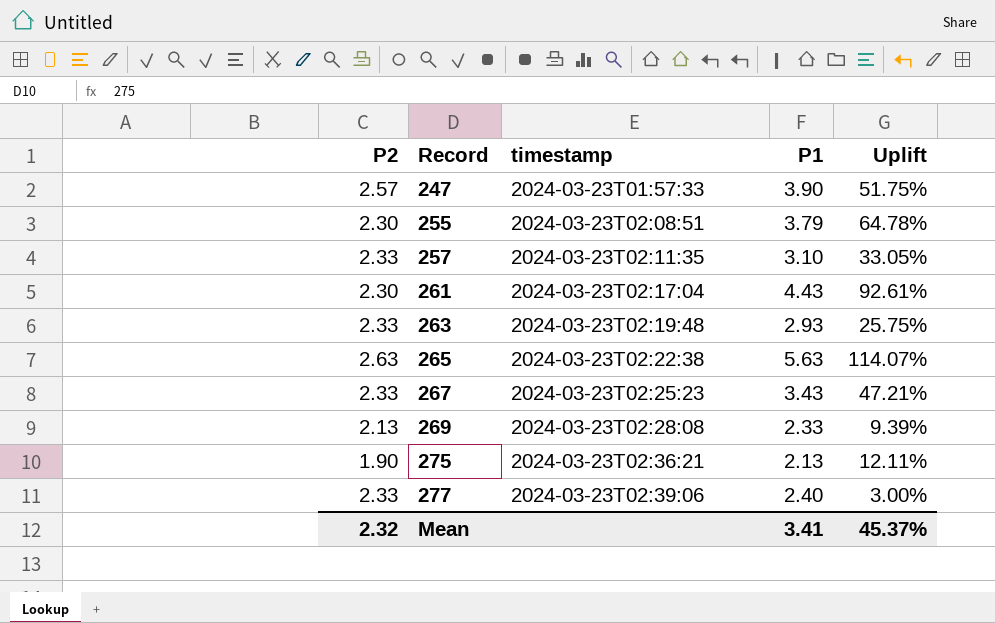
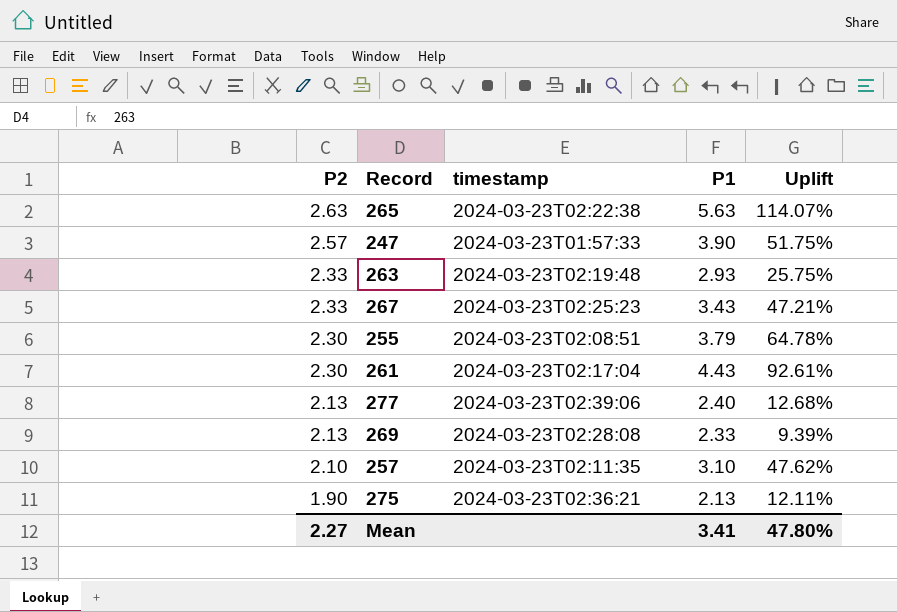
row order: Record ascending -> P2 descending
277 | P2: 2.33 -> 2.13
277 | Uplift: 3.00% -> 12.68%
257 | P2: 2.33 -> 2.10
257 | Uplift: 33.05% -> 47.62%
Mean | P2: 2.32 -> 2.27
Mean | Uplift: 45.37% -> 47.80%

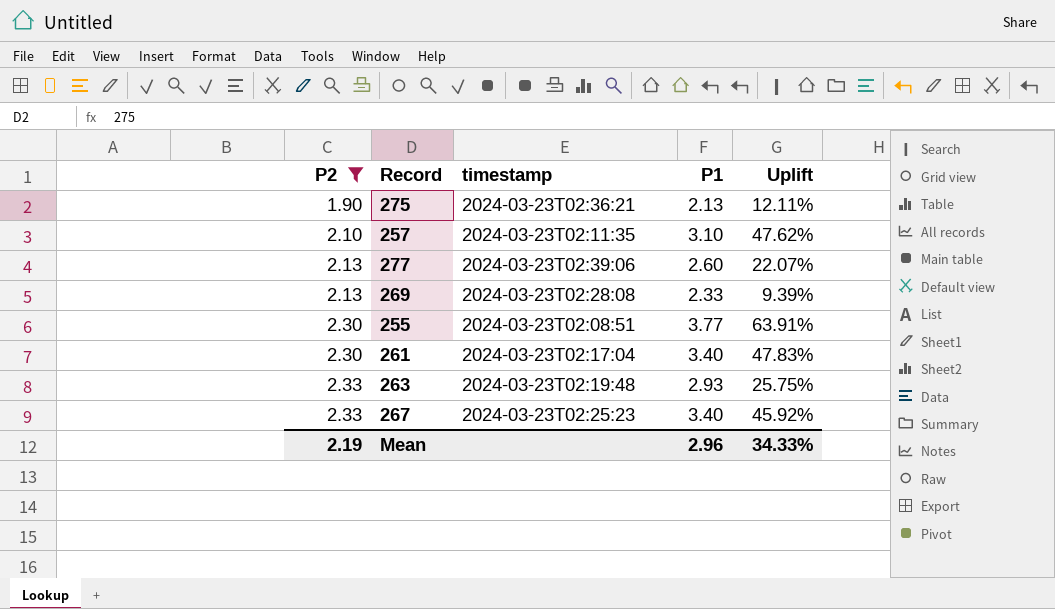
filter: none -> P2 <= 2.33
row order: P2 descending -> P2 ascending
277 | P1: 2.40 -> 2.60
277 | Uplift: 12.68% -> 22.07%
255 | P1: 3.79 -> 3.77
255 | Uplift: 64.78% -> 63.91%
261 | P1: 4.43 -> 3.40
261 | Uplift: 92.61% -> 47.83%
267 | P1: 3.43 -> 3.40
267 | Uplift: 47.21% -> 45.92%
Mean | P2: 2.27 -> 2.19
Mean | P1: 3.41 -> 2.96
Mean | Uplift: 47.80% -> 34.33%

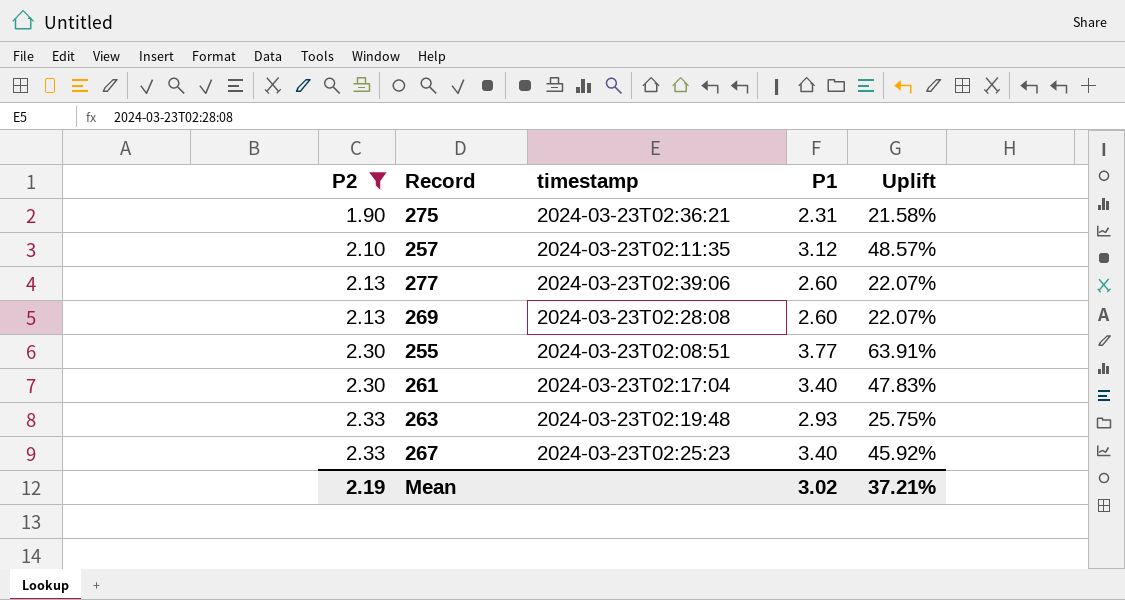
275 | P1: 2.13 -> 2.31
275 | Uplift: 12.11% -> 21.58%
257 | P1: 3.10 -> 3.12
257 | Uplift: 47.62% -> 48.57%
269 | P1: 2.33 -> 2.60
269 | Uplift: 9.39% -> 22.07%
Mean | P1: 2.96 -> 3.02
Mean | Uplift: 34.33% -> 37.21%

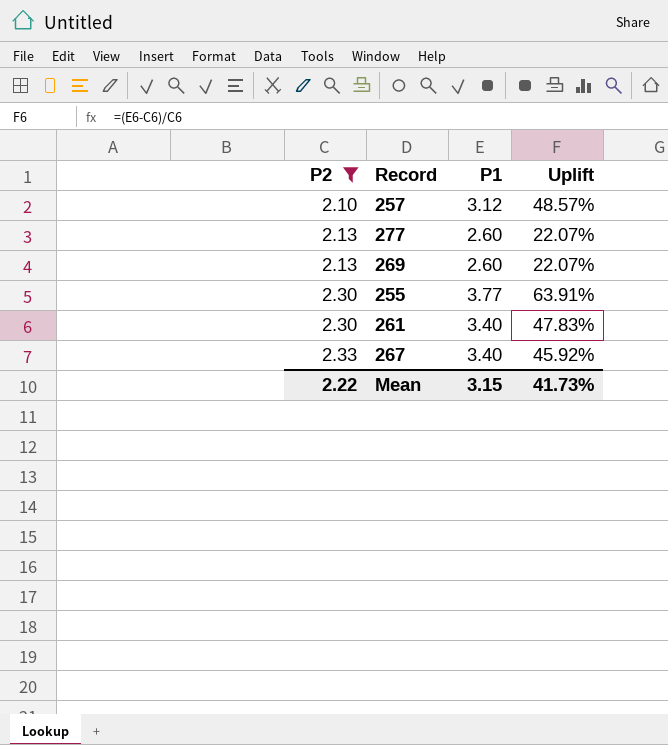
column timestamp | position: 3 -> none
row 275: 1.90 | 2024-03-23T02:36:21 | 2.31 | 21.58% -> none
row 263: 2.33 | 2024-03-23T02:19:48 | 2.93 | 25.75% -> none
Mean | P2: 2.19 -> 2.22
Mean | P1: 3.02 -> 3.15
Mean | Uplift: 37.21% -> 41.73%

